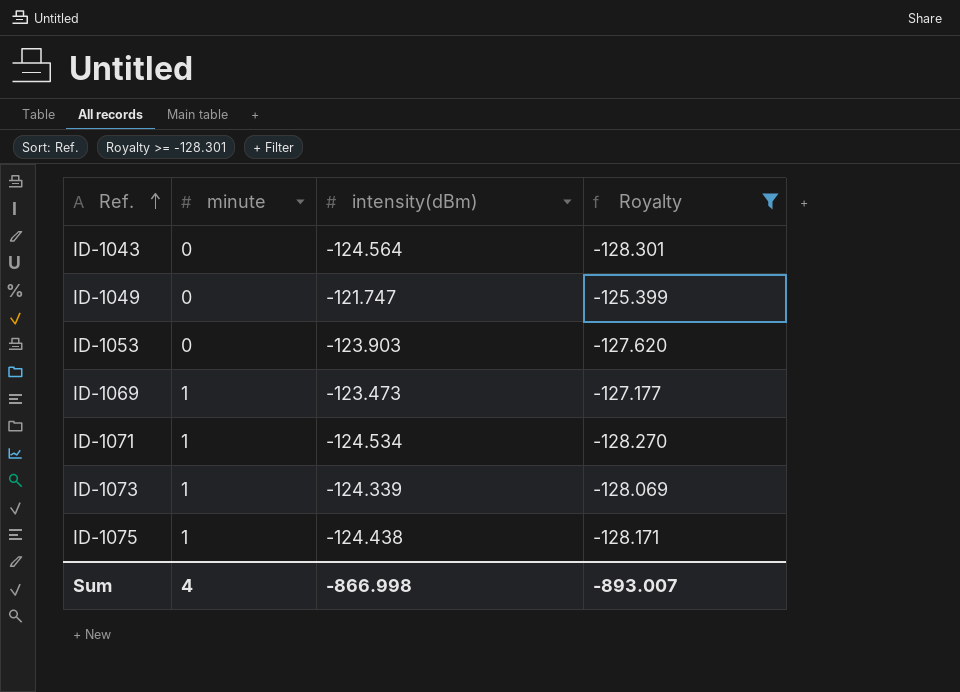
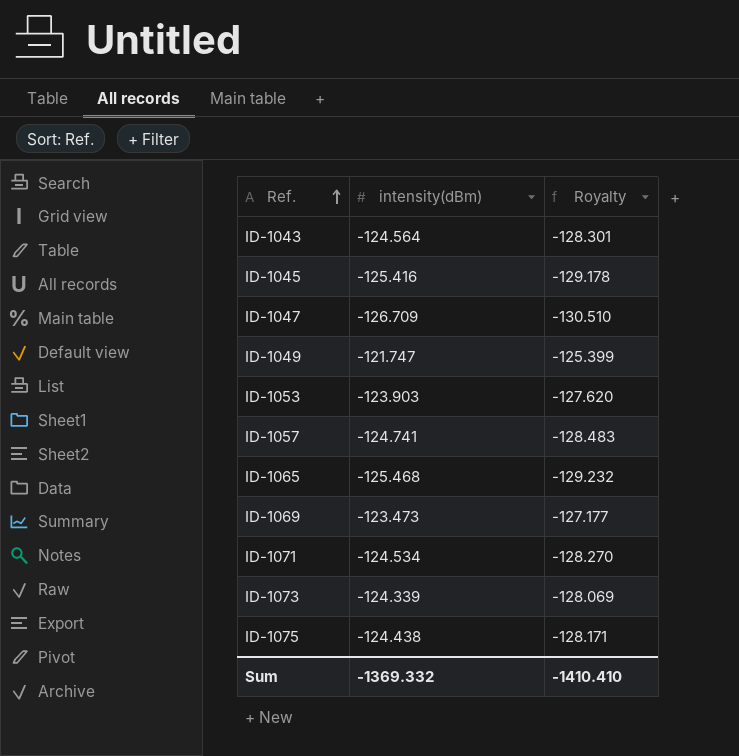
filter: Royalty >= -128.301 -> none
column minute | position: 2 -> none
Sum | intensity(dBm): -866.998 -> -1369.332
Sum | Royalty: -893.007 -> -1410.410

